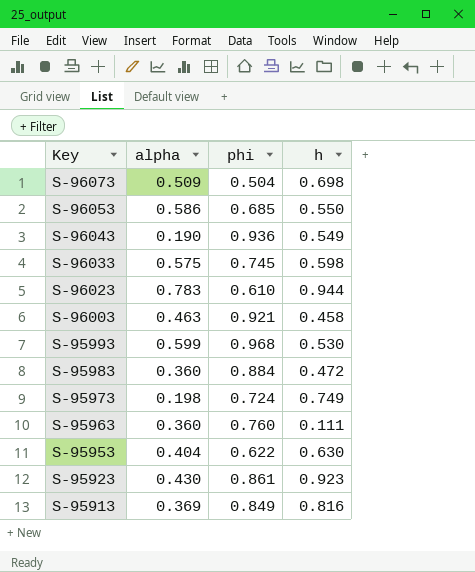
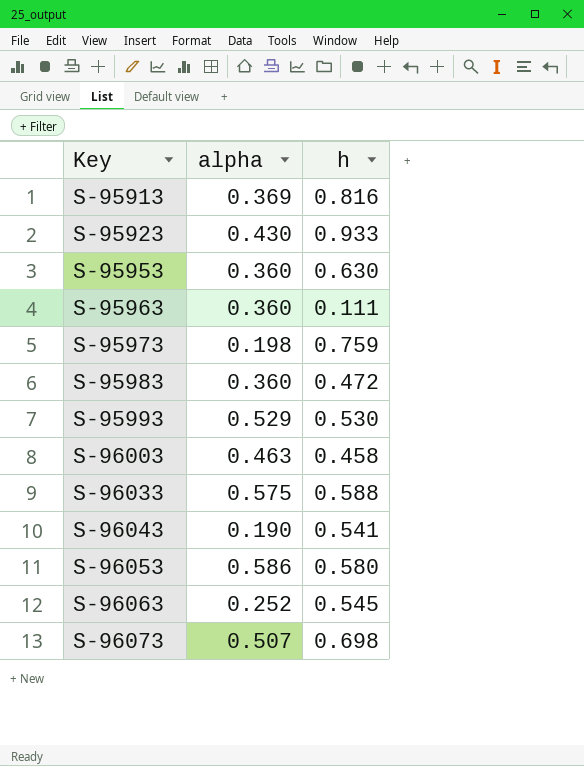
row order: Key descending -> Key ascending
column phi | position: 3 -> none
row S-96023: 0.783 | 0.610 | 0.944 -> none
S-95923 | h: 0.923 -> 0.933
S-95953 | alpha: 0.404 -> 0.360
S-95973 | h: 0.749 -> 0.759
S-95993 | alpha: 0.599 -> 0.529
S-96033 | h: 0.598 -> 0.588
S-96043 | h: 0.549 -> 0.541
S-96053 | h: 0.550 -> 0.580
row S-96063: none -> 0.252 | 0.545
S-96073 | alpha: 0.509 -> 0.507

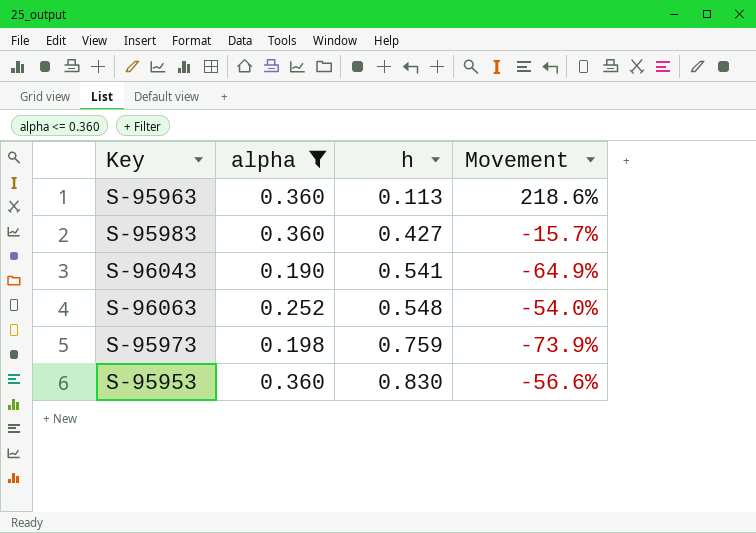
filter: none -> alpha <= 0.360
row order: Key ascending -> h ascending
column Movement | formula: none -> ([alpha] - [h]) / [h]
S-95963 | h: 0.111 -> 0.113
S-95983 | h: 0.472 -> 0.427
S-96063 | h: 0.545 -> 0.548
S-95953 | h: 0.630 -> 0.830

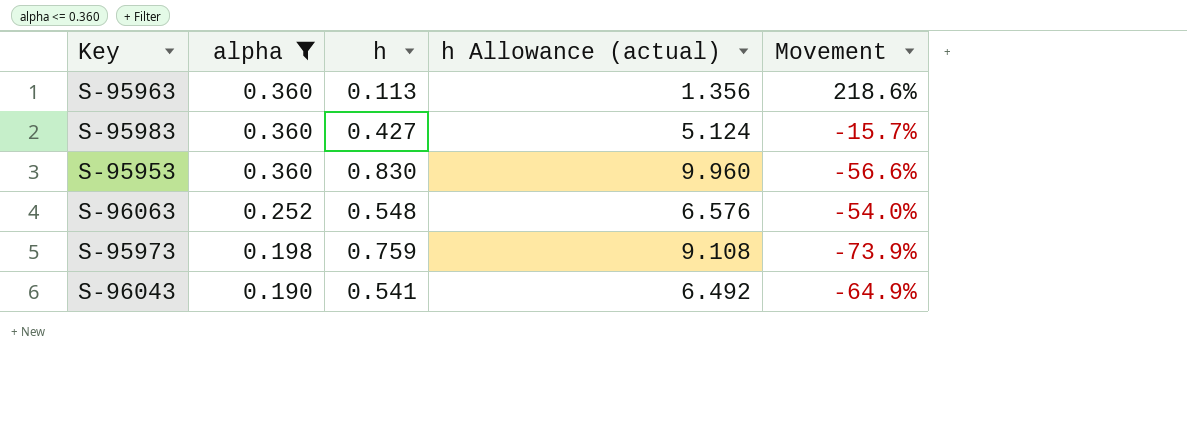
row order: h ascending -> alpha descending
column h Allowance (actual) | formula: none -> [h] * 12

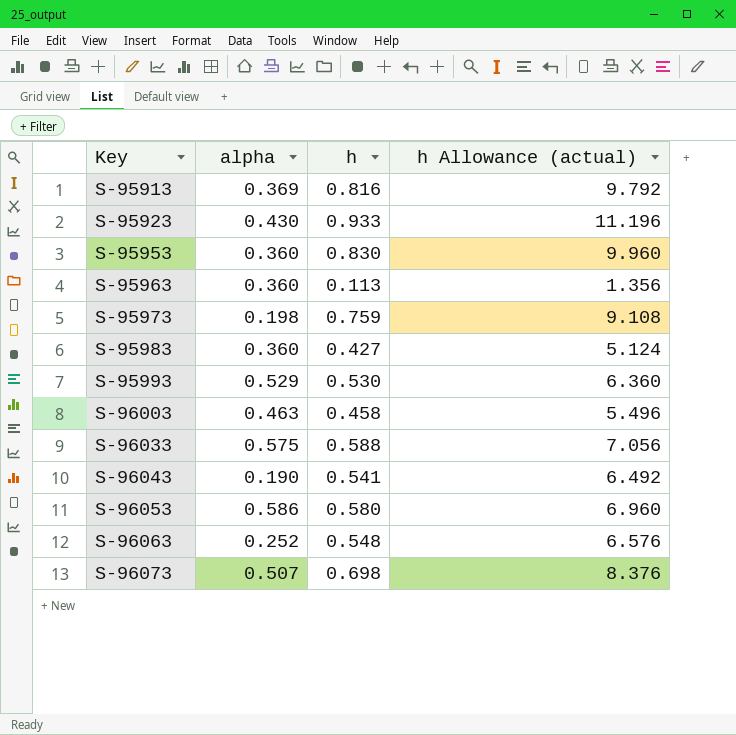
filter: alpha <= 0.360 -> none
row order: alpha descending -> Key ascending
column Movement | formula: ([alpha] - [h]) / [h] -> none

